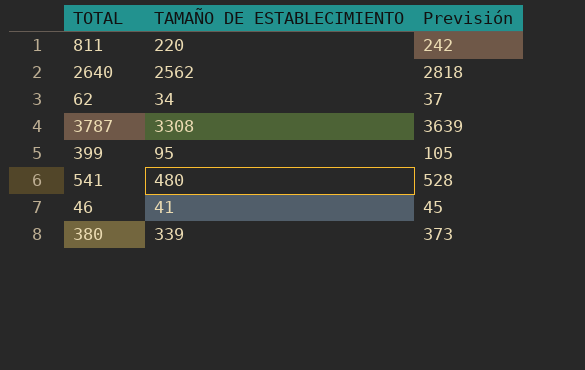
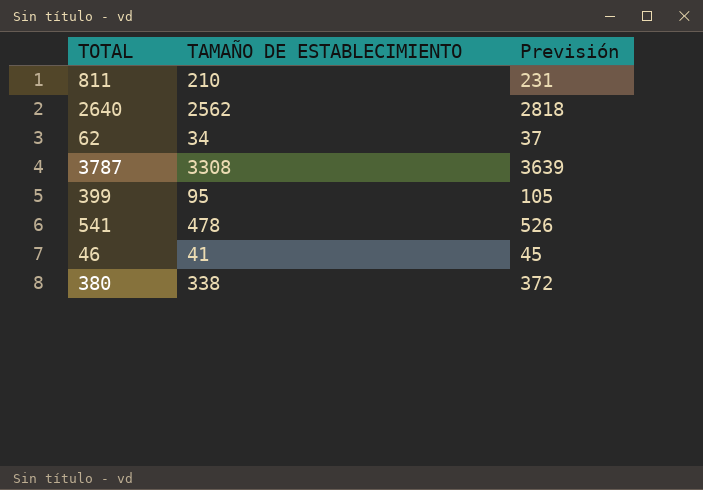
811 | TAMAÑO DE ESTABLECIMIENTO: 220 -> 210
811 | Previsión: 242 -> 231
541 | TAMAÑO DE ESTABLECIMIENTO: 480 -> 478
541 | Previsión: 528 -> 526
380 | TAMAÑO DE ESTABLECIMIENTO: 339 -> 338
380 | Previsión: 373 -> 372

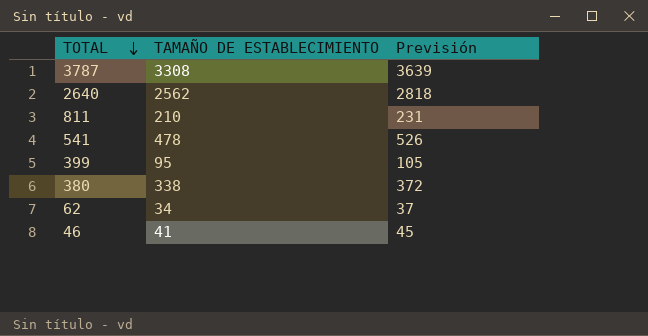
row order: none -> TOTAL descending

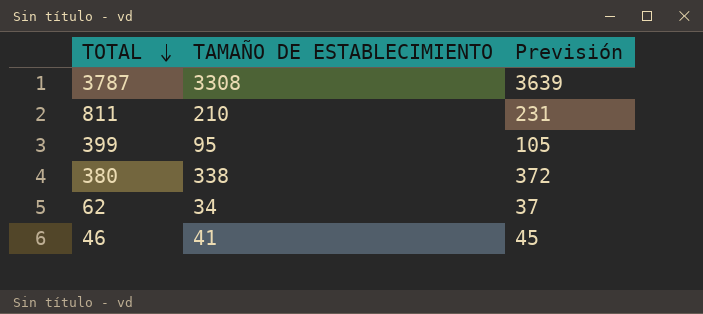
row 2640: 2562 | 2818 -> none
row 541: 478 | 526 -> none

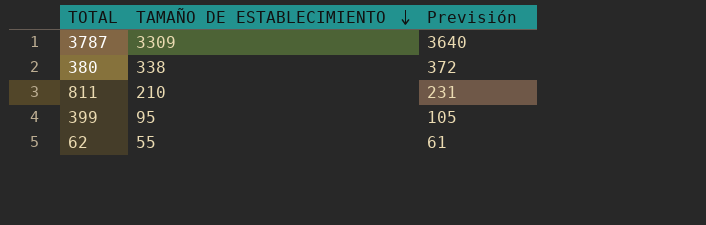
row order: TOTAL descending -> TAMAÑO DE ESTABLECIMIENTO descending
row 46: 41 | 45 -> none
3787 | TAMAÑO DE ESTABLECIMIENTO: 3308 -> 3309
3787 | Previsión: 3639 -> 3640
62 | TAMAÑO DE ESTABLECIMIENTO: 34 -> 55
62 | Previsión: 37 -> 61

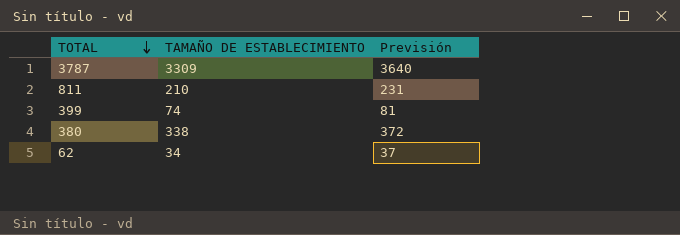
row order: TAMAÑO DE ESTABLECIMIENTO descending -> TOTAL descending
399 | TAMAÑO DE ESTABLECIMIENTO: 95 -> 74
399 | Previsión: 105 -> 81
62 | TAMAÑO DE ESTABLECIMIENTO: 55 -> 34
62 | Previsión: 61 -> 37

